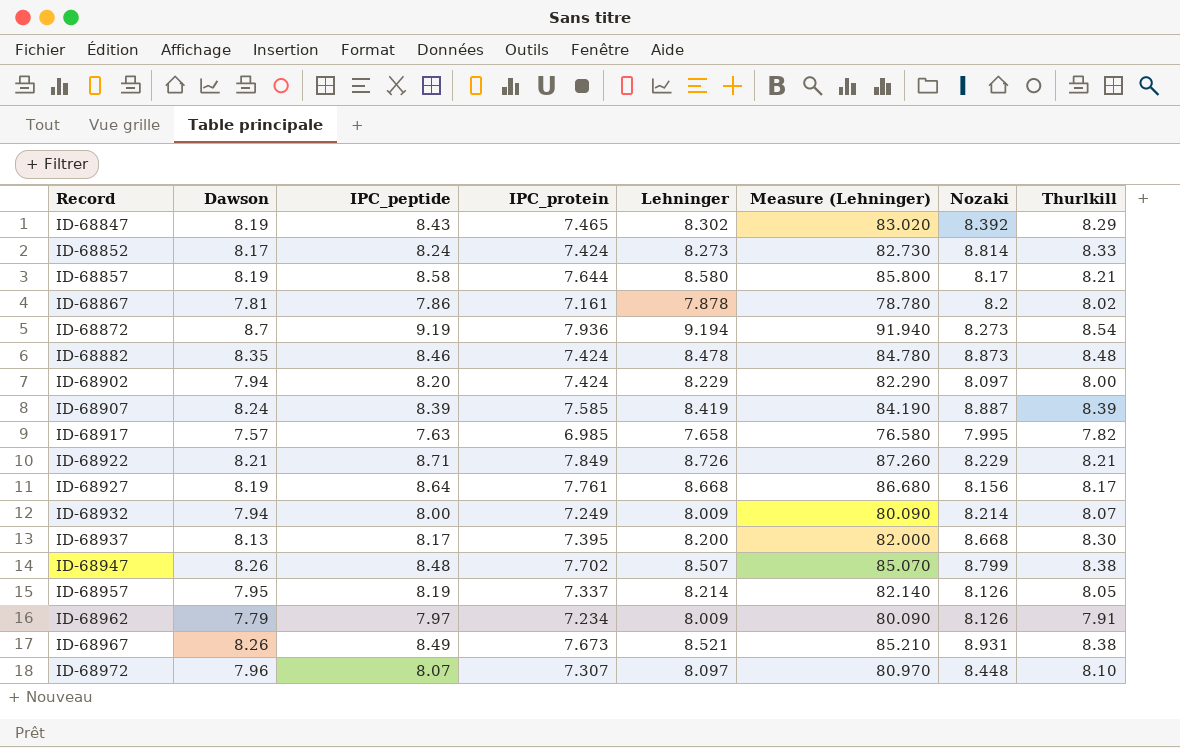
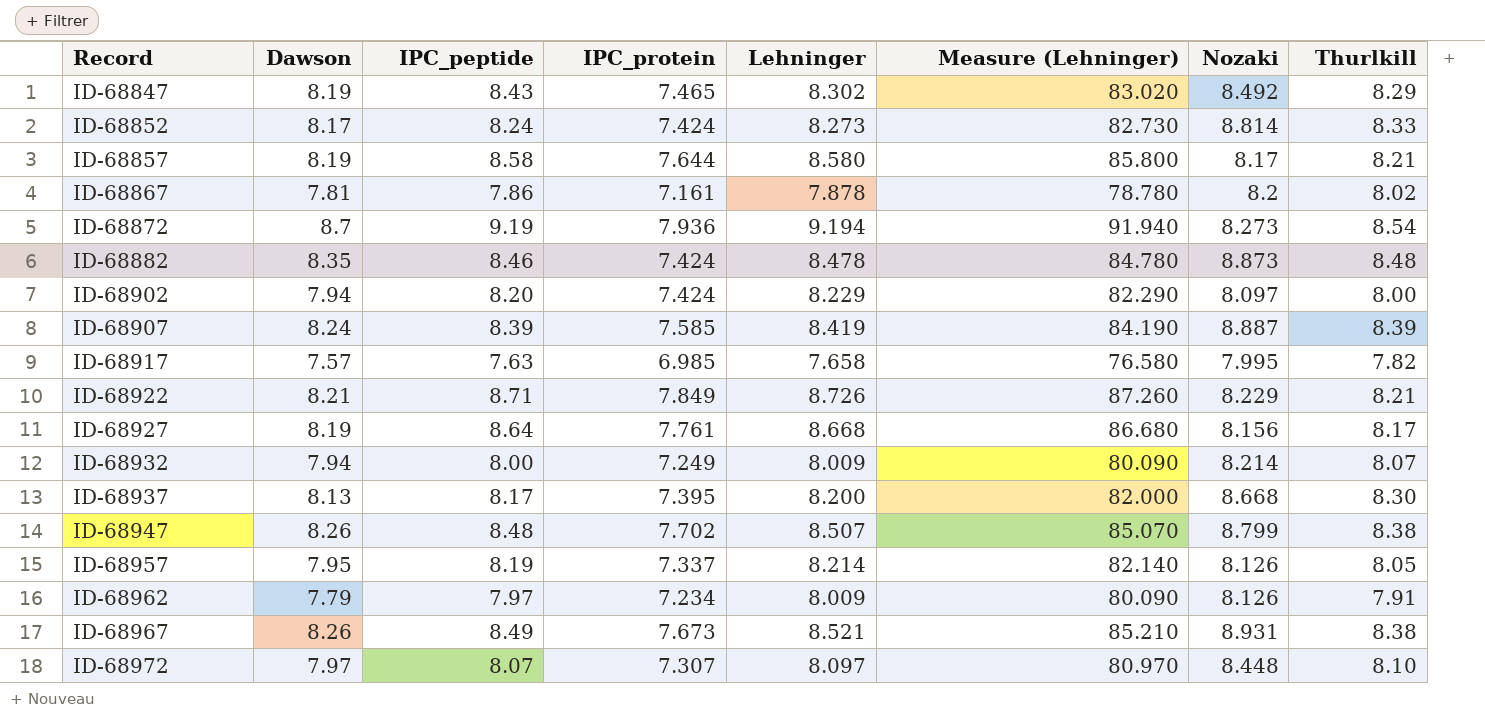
ID-68847 | Nozaki: 8.392 -> 8.492
ID-68972 | Dawson: 7.96 -> 7.97

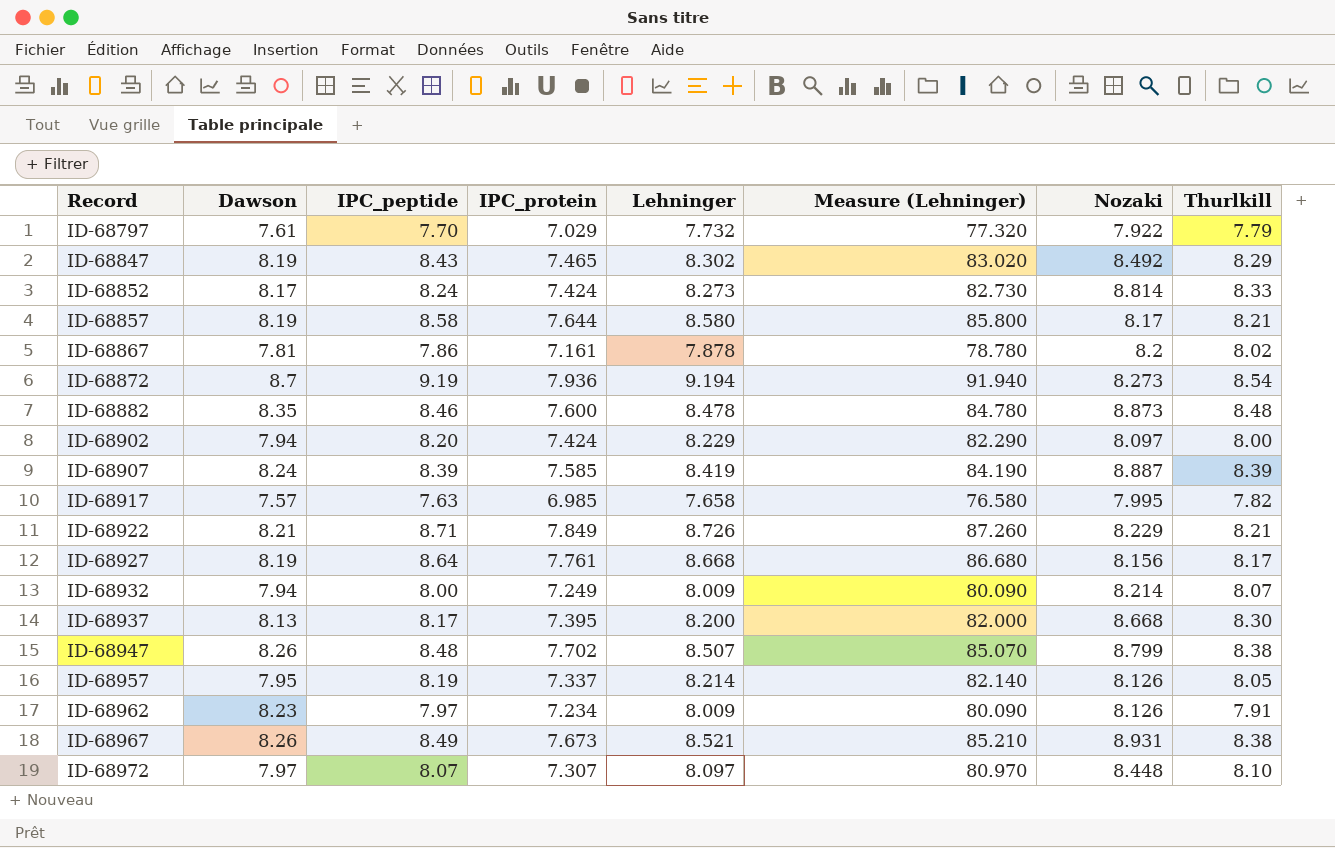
row ID-68797: none -> 7.61 | 7.70 | 7.029 | 7.732 | 77.320 | 7.922 | 7.79
ID-68882 | IPC_protein: 7.424 -> 7.600
ID-68962 | Dawson: 7.79 -> 8.23

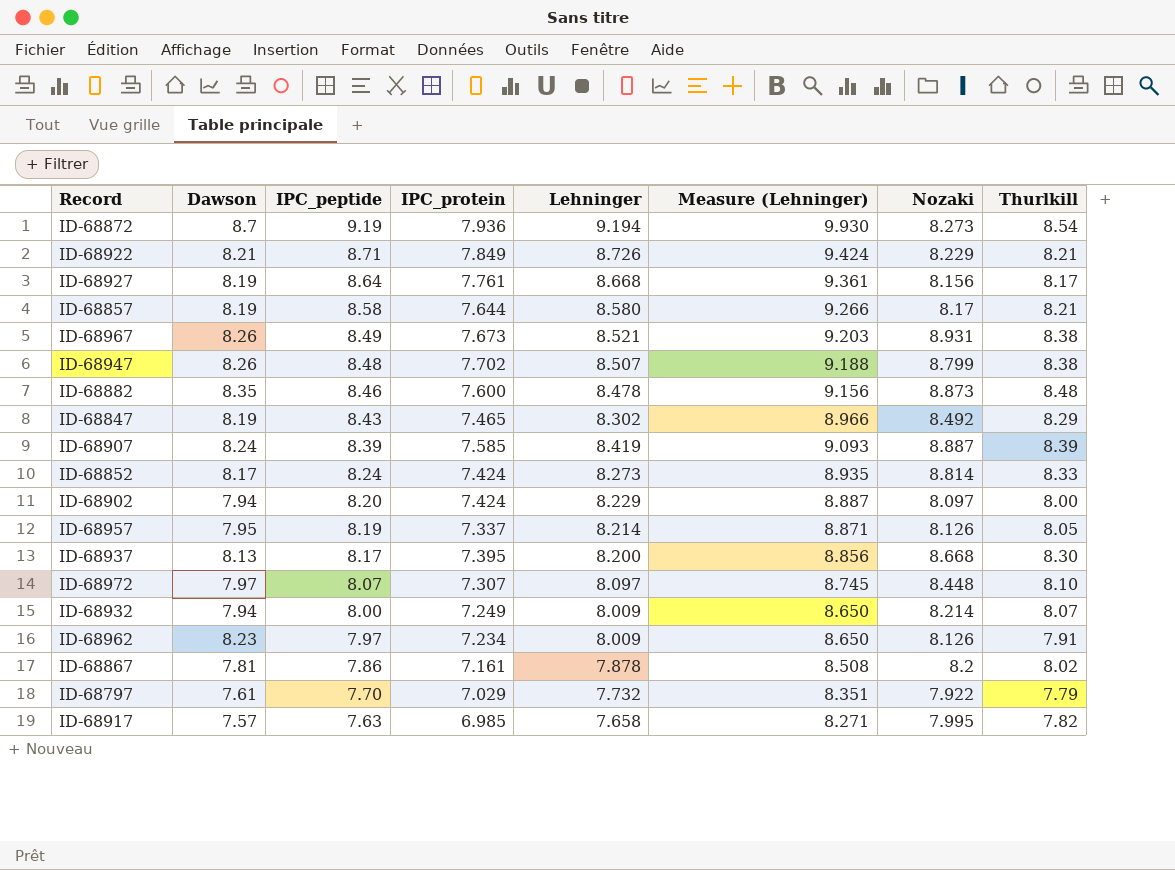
row order: Record ascending -> IPC_peptide descending
column Measure (Lehninger) | formula: [Lehninger] * 10 -> [Lehninger] * 1.08

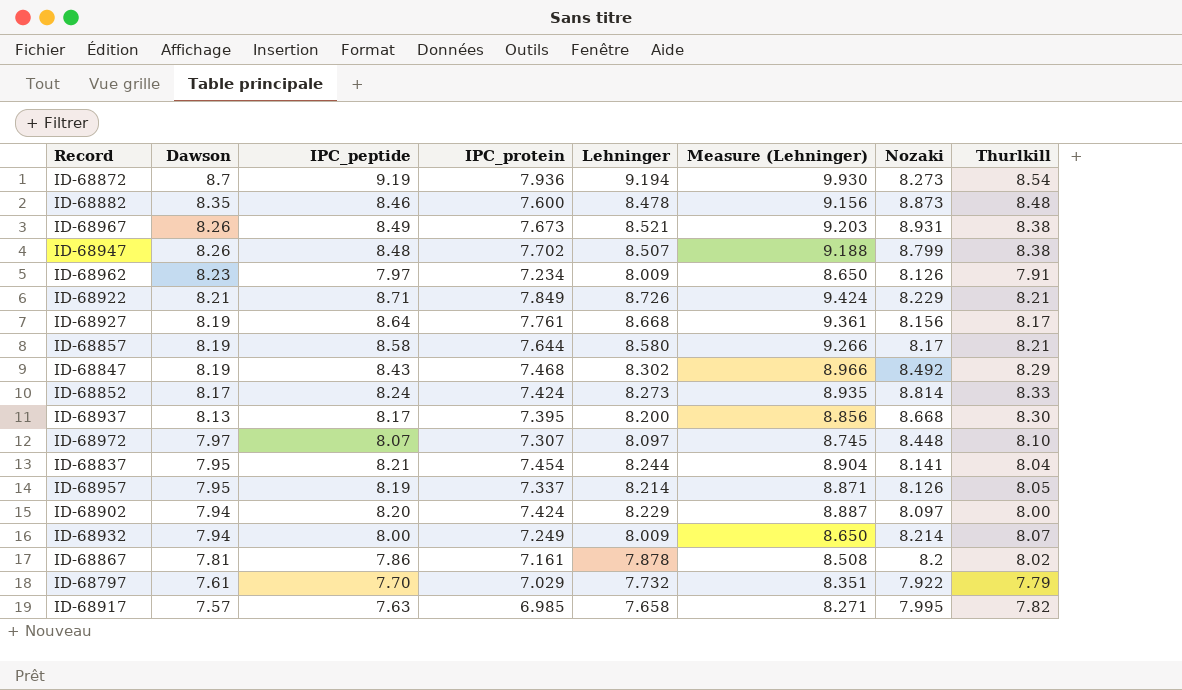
row order: IPC_peptide descending -> Dawson descending
row ID-68907: 8.24 | 8.39 | 7.585 | 8.419 | 9.093 | 8.887 | 8.39 -> none
ID-68847 | IPC_protein: 7.465 -> 7.468
row ID-68837: none -> 7.95 | 8.21 | 7.454 | 8.244 | 8.904 | 8.141 | 8.04

